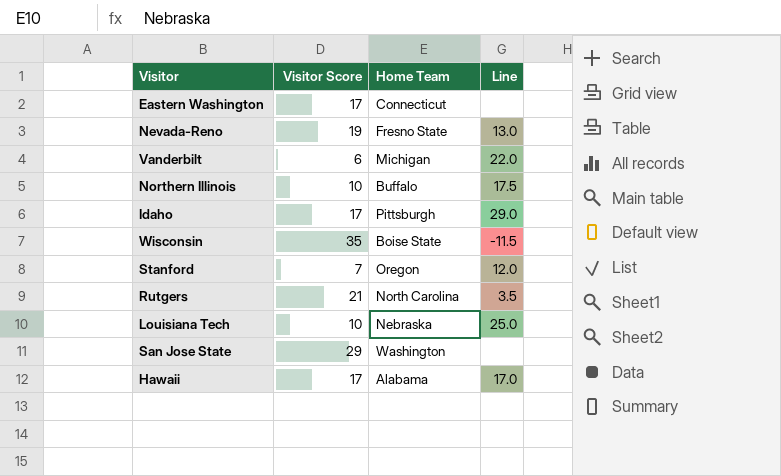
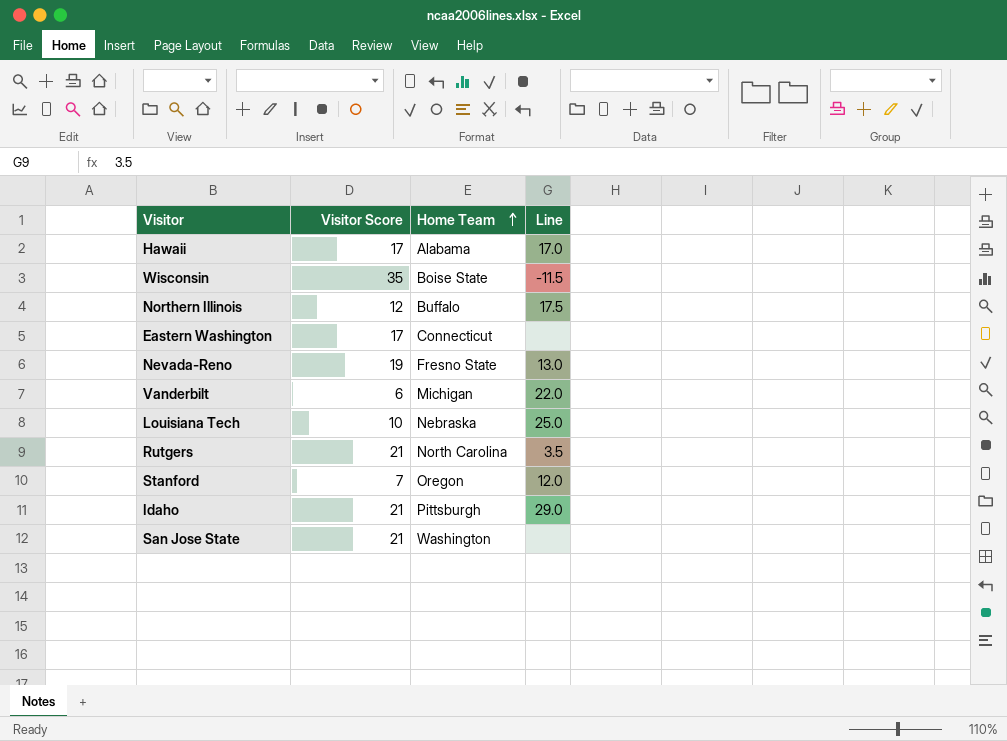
row order: none -> Home Team ascending
Northern Illinois | Visitor Score: 10 -> 12
Idaho | Visitor Score: 17 -> 21
San Jose State | Visitor Score: 29 -> 21

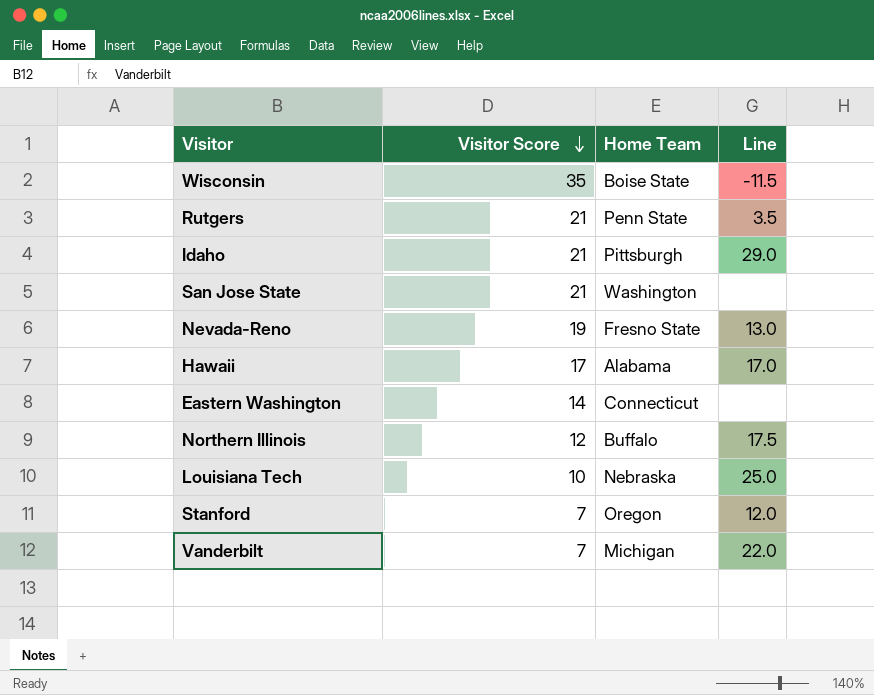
row order: Home Team ascending -> Visitor Score descending
Rutgers | Home Team: North Carolina -> Penn State
Eastern Washington | Visitor Score: 17 -> 14
Vanderbilt | Visitor Score: 6 -> 7

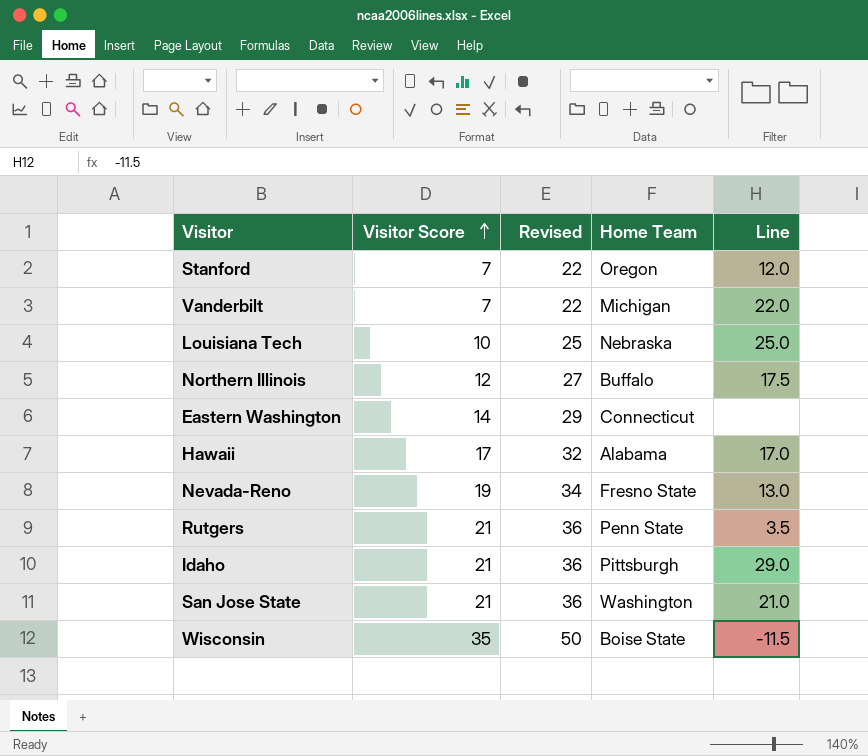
row order: Visitor Score descending -> Visitor Score ascending
column Revised | formula: none -> [Visitor Score] + 15
San Jose State | Line: none -> 21.0

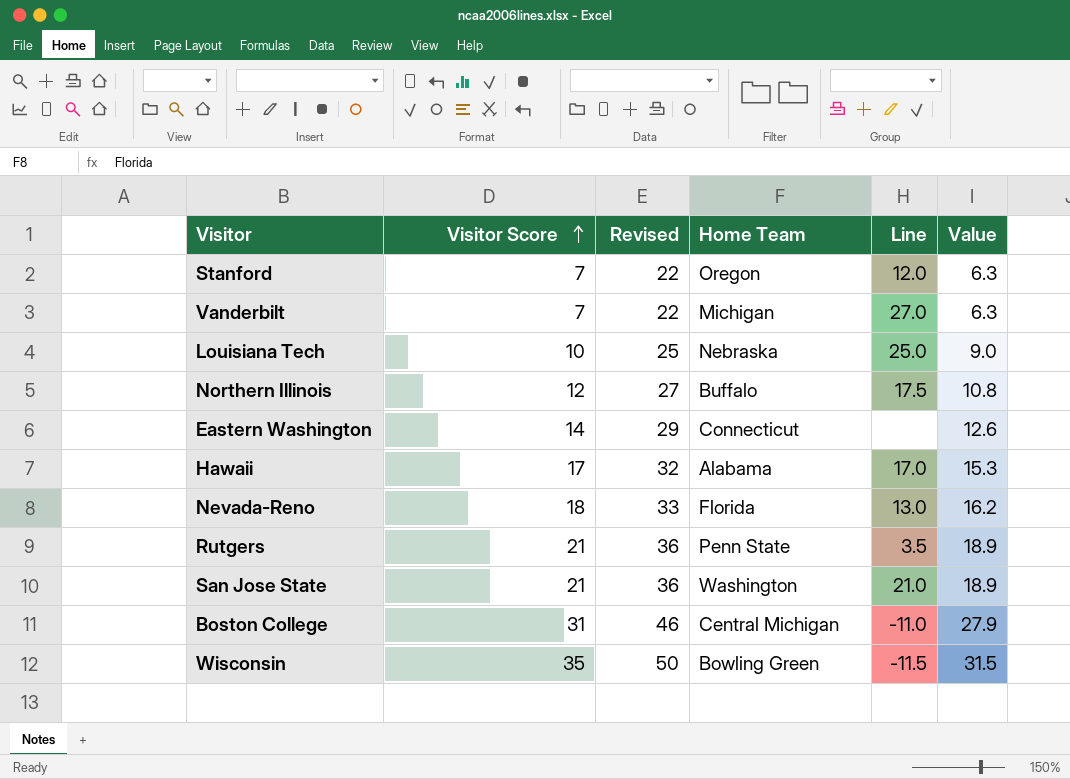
column Value | formula: none -> [Visitor Score] * 0.9
row Idaho: 21 | 36 | Pittsburgh | 29.0 -> none
Vanderbilt | Line: 22.0 -> 27.0
Nevada-Reno | Visitor Score: 19 -> 18
Nevada-Reno | Revised: 34 -> 33
Nevada-Reno | Home Team: Fresno State -> Florida
row Boston College: none -> 31 | 46 | Central Michigan | -11.0 | 27.9
Wisconsin | Home Team: Boise State -> Bowling Green

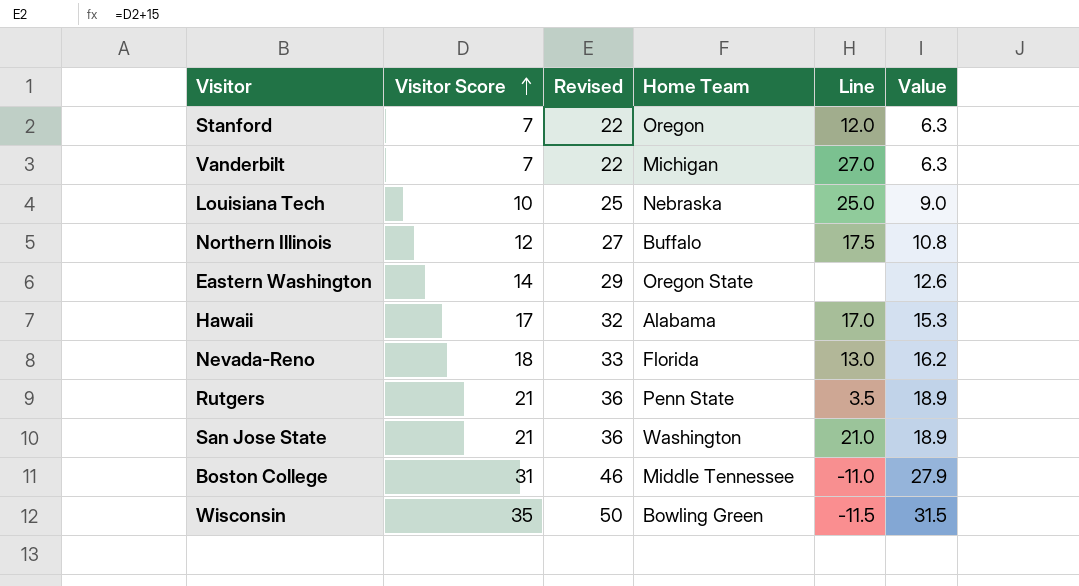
Eastern Washington | Home Team: Connecticut -> Oregon State
Boston College | Home Team: Central Michigan -> Middle Tennessee

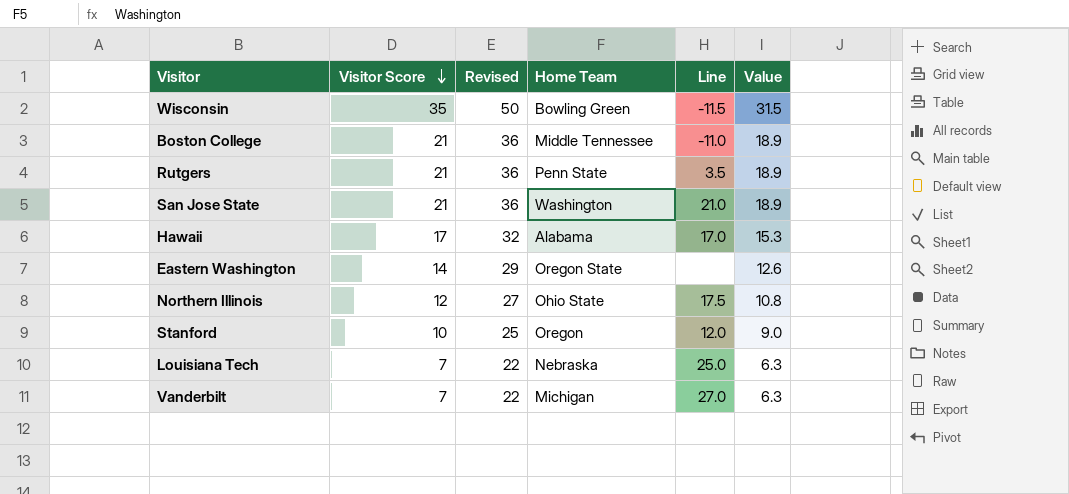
row order: Visitor Score ascending -> Visitor Score descending
row Nevada-Reno: 18 | 33 | Florida | 13.0 | 16.2 -> none
Boston College | Visitor Score: 31 -> 21
Boston College | Revised: 46 -> 36
Boston College | Value: 27.9 -> 18.9
Northern Illinois | Home Team: Buffalo -> Ohio State
Stanford | Visitor Score: 7 -> 10
Stanford | Revised: 22 -> 25
Stanford | Value: 6.3 -> 9.0
Louisiana Tech | Visitor Score: 10 -> 7
Louisiana Tech | Revised: 25 -> 22
Louisiana Tech | Value: 9.0 -> 6.3

